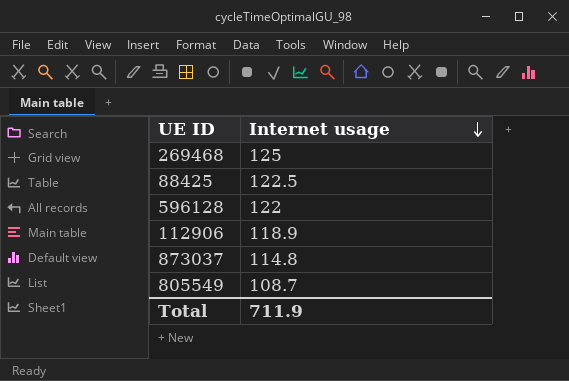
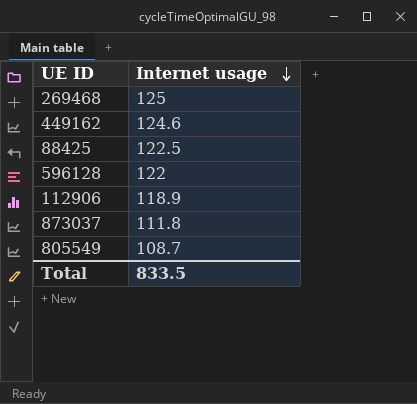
row 449162: none -> 124.6
873037 | Internet usage: 114.8 -> 111.8
Total | Internet usage: 711.9 -> 833.5

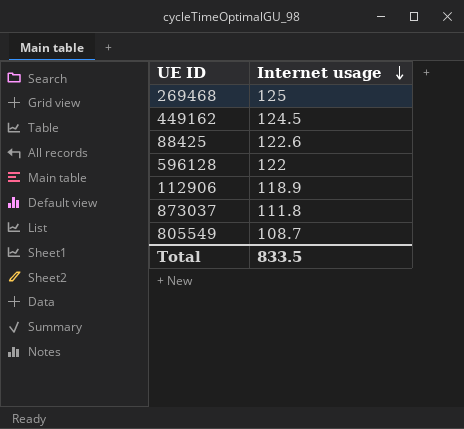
449162 | Internet usage: 124.6 -> 124.5
88425 | Internet usage: 122.5 -> 122.6

